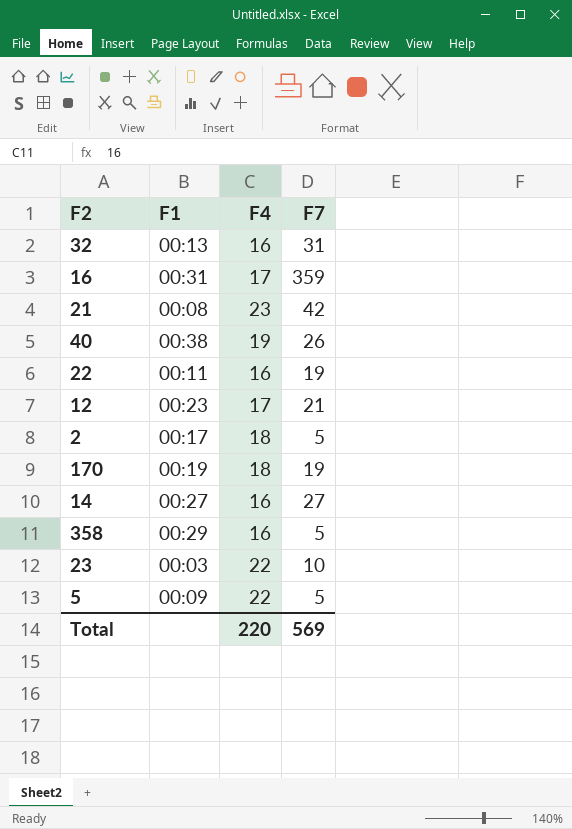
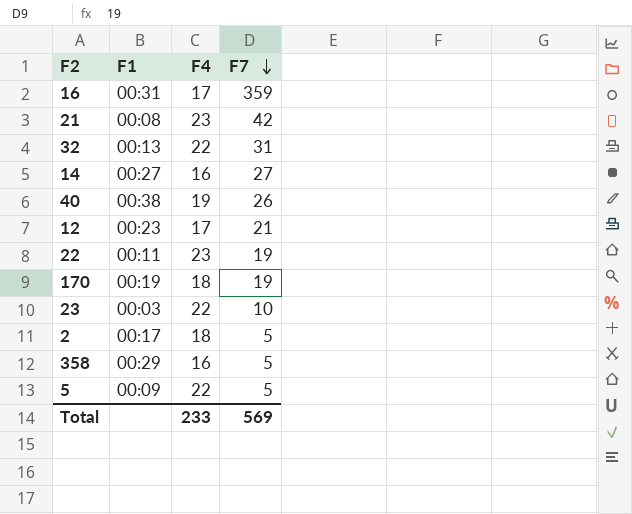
row order: none -> F7 descending
32 | F4: 16 -> 22
22 | F4: 16 -> 23
Total | F4: 220 -> 233

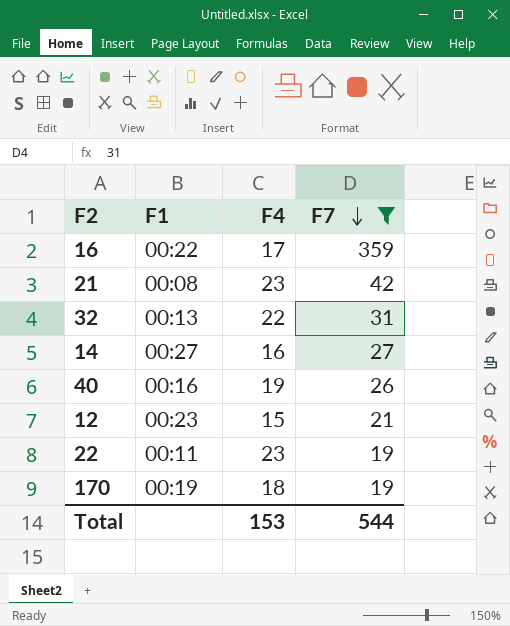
filter: none -> F7 >= 19
16 | F1: 00:31 -> 00:22
40 | F1: 00:38 -> 00:16
12 | F4: 17 -> 15
Total | F4: 233 -> 153
Total | F7: 569 -> 544

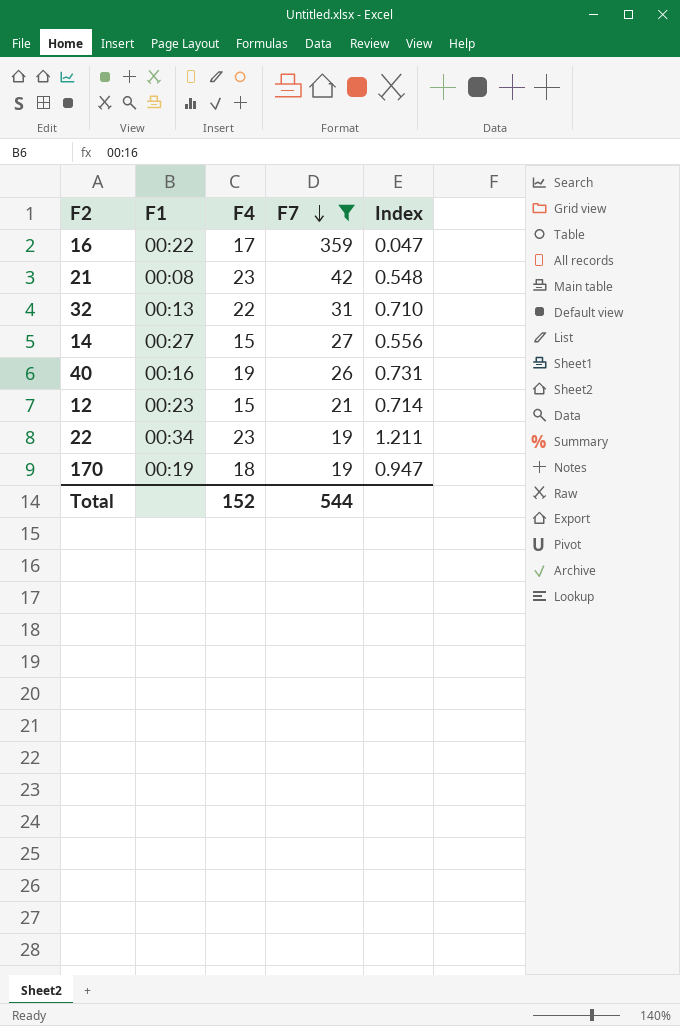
column Index | formula: none -> [F4] / [F7]
14 | F4: 16 -> 15
22 | F1: 00:11 -> 00:34
Total | F4: 153 -> 152

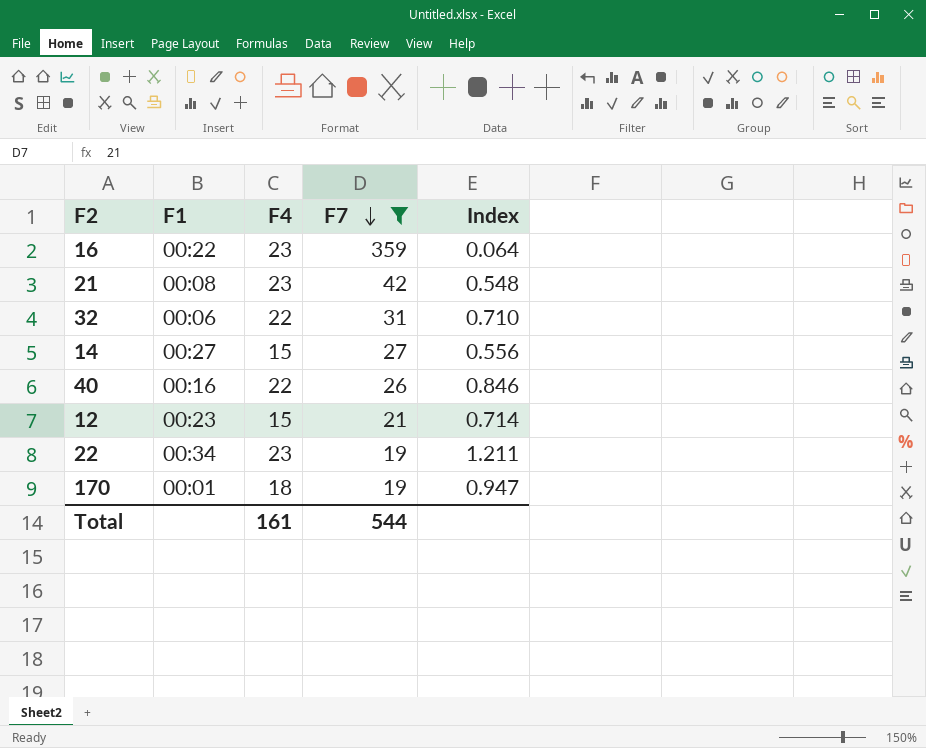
16 | F4: 17 -> 23
16 | Index: 0.047 -> 0.064
32 | F1: 00:13 -> 00:06
40 | F4: 19 -> 22
40 | Index: 0.731 -> 0.846
170 | F1: 00:19 -> 00:01
Total | F4: 152 -> 161

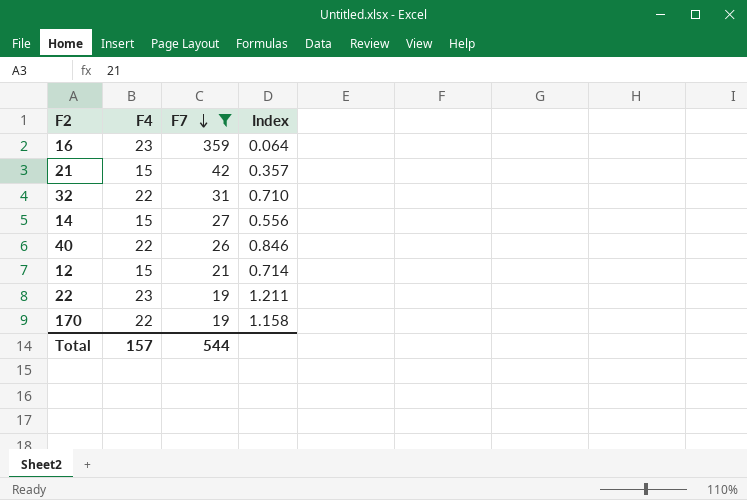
column F1 | position: 2 -> none
21 | F4: 23 -> 15
21 | Index: 0.548 -> 0.357
170 | F4: 18 -> 22
170 | Index: 0.947 -> 1.158
Total | F4: 161 -> 157

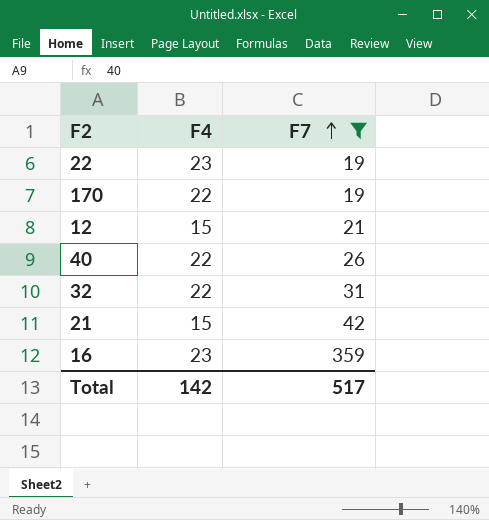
row order: F7 descending -> F7 ascending
column Index | formula: [F4] / [F7] -> none
row 14: 15 | 27 | 0.556 -> none
Total | F4: 157 -> 142
Total | F7: 544 -> 517

